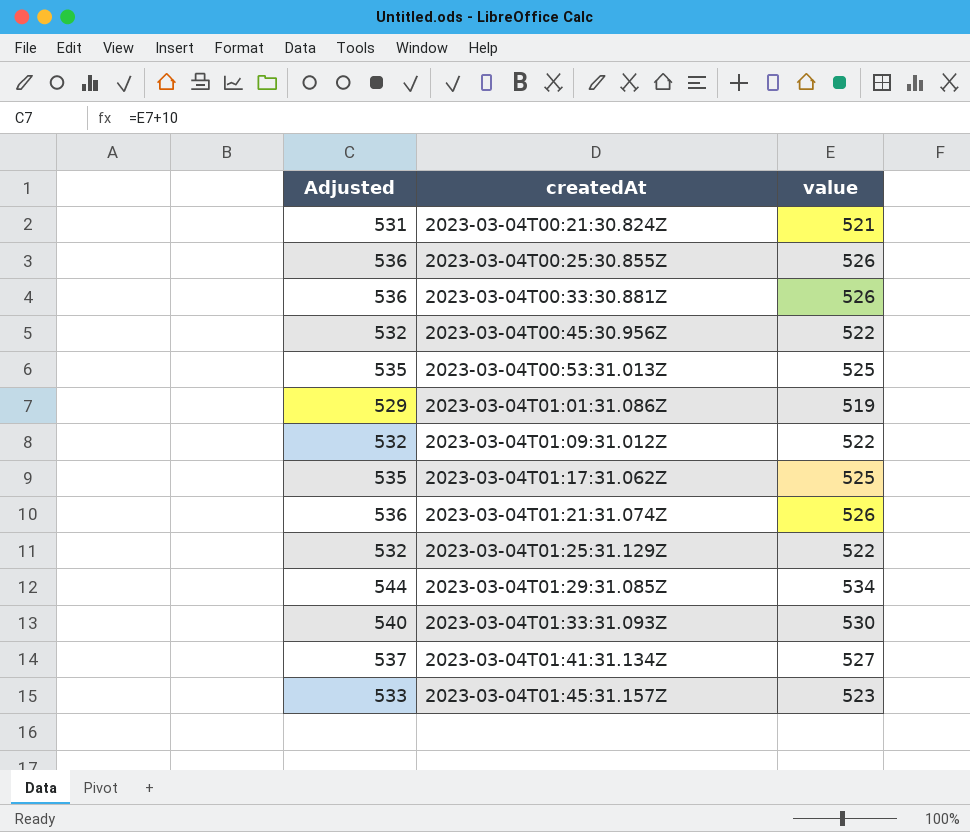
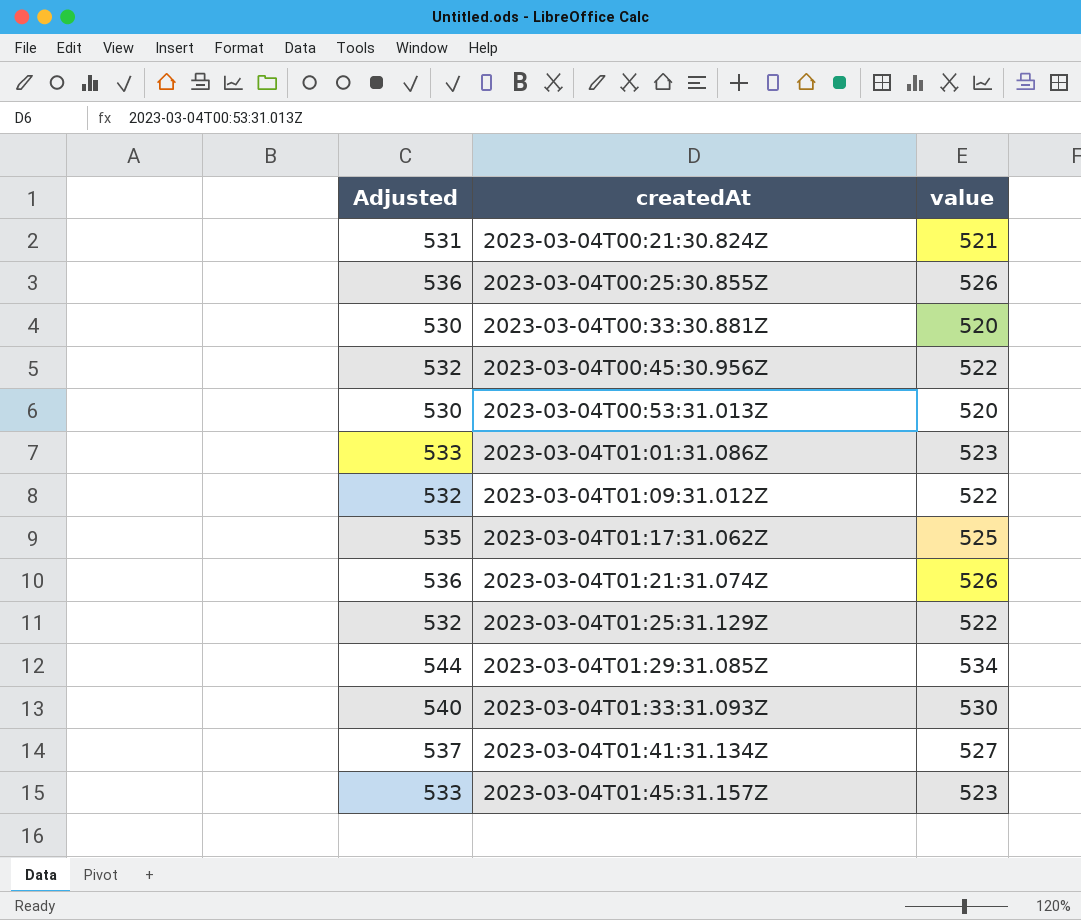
2023-03-04T00:33:30.881Z | Adjusted: 536 -> 530
2023-03-04T00:33:30.881Z | value: 526 -> 520
2023-03-04T00:53:31.013Z | Adjusted: 535 -> 530
2023-03-04T00:53:31.013Z | value: 525 -> 520
2023-03-04T01:01:31.086Z | Adjusted: 529 -> 533
2023-03-04T01:01:31.086Z | value: 519 -> 523

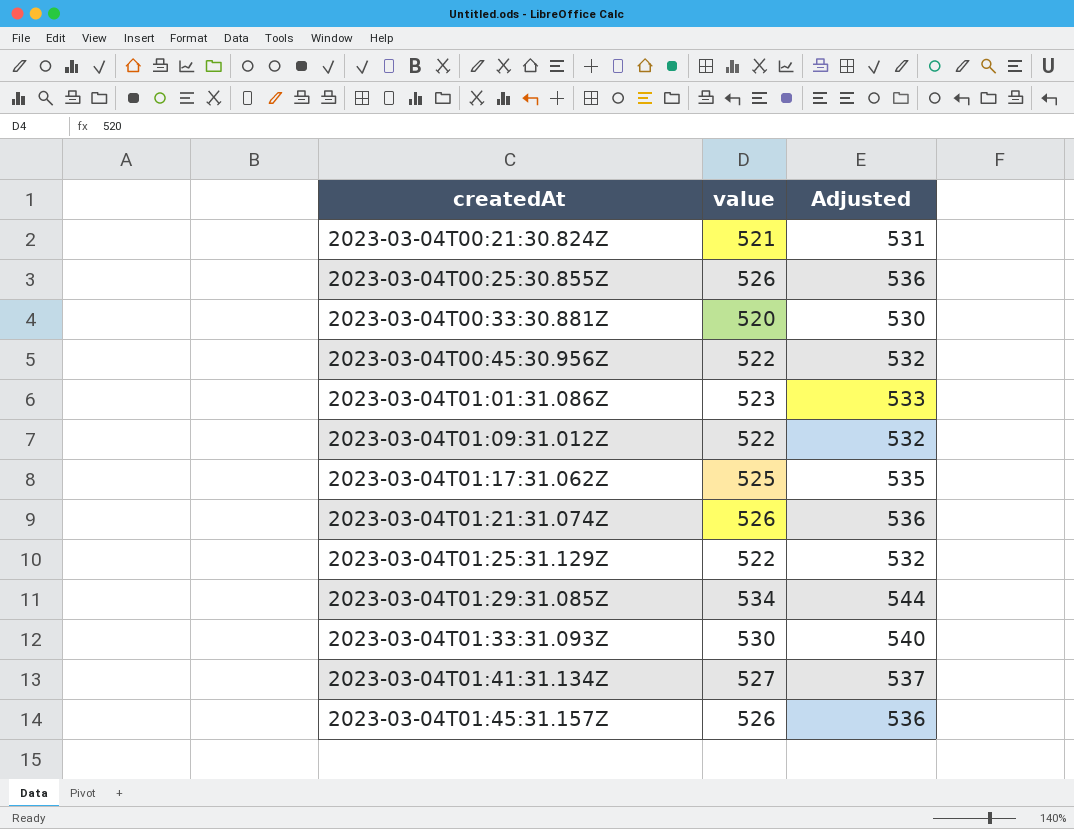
column Adjusted | position: 1 -> 3
row 2023-03-04T00:53:31.013Z: 530 | 520 -> none
2023-03-04T01:45:31.157Z | value: 523 -> 526
2023-03-04T01:45:31.157Z | Adjusted: 533 -> 536

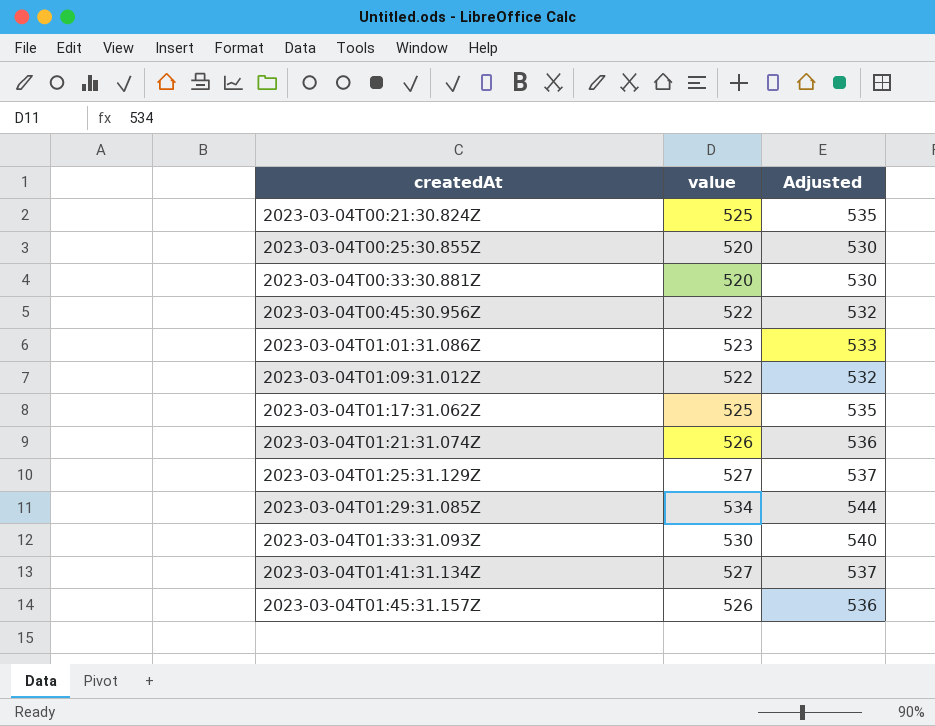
2023-03-04T00:21:30.824Z | value: 521 -> 525
2023-03-04T00:21:30.824Z | Adjusted: 531 -> 535
2023-03-04T00:25:30.855Z | value: 526 -> 520
2023-03-04T00:25:30.855Z | Adjusted: 536 -> 530
2023-03-04T01:25:31.129Z | value: 522 -> 527
2023-03-04T01:25:31.129Z | Adjusted: 532 -> 537

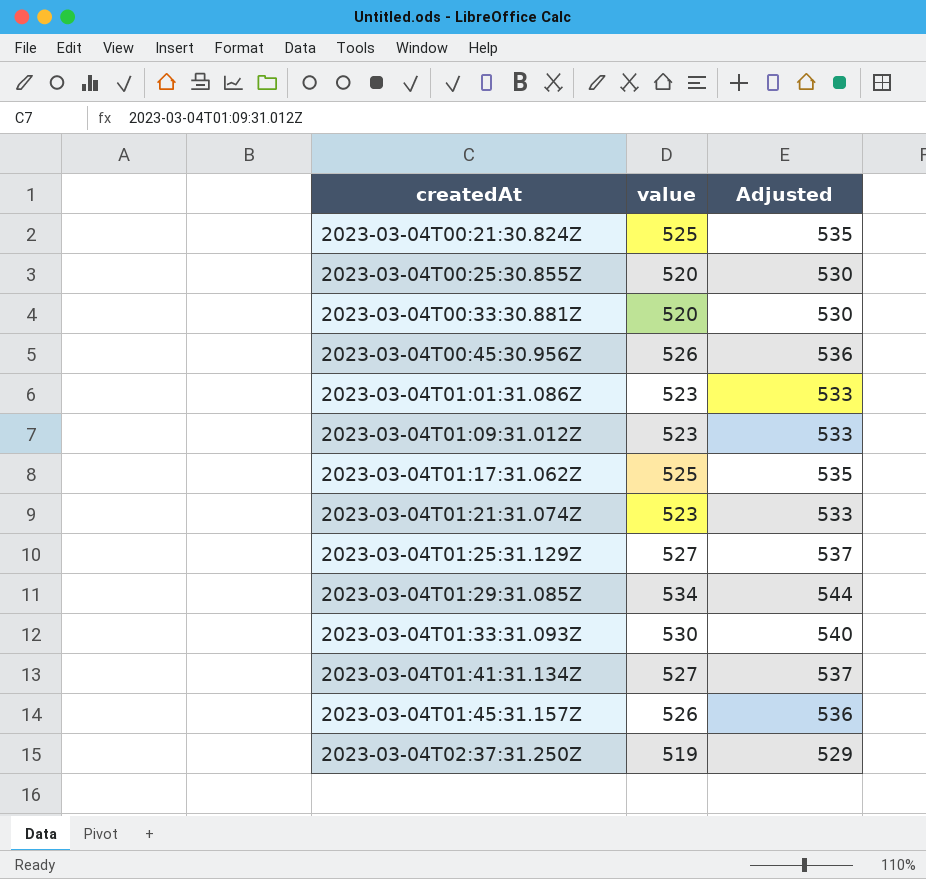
2023-03-04T00:45:30.956Z | value: 522 -> 526
2023-03-04T00:45:30.956Z | Adjusted: 532 -> 536
2023-03-04T01:09:31.012Z | value: 522 -> 523
2023-03-04T01:09:31.012Z | Adjusted: 532 -> 533
2023-03-04T01:21:31.074Z | value: 526 -> 523
2023-03-04T01:21:31.074Z | Adjusted: 536 -> 533
row 2023-03-04T02:37:31.250Z: none -> 519 | 529

